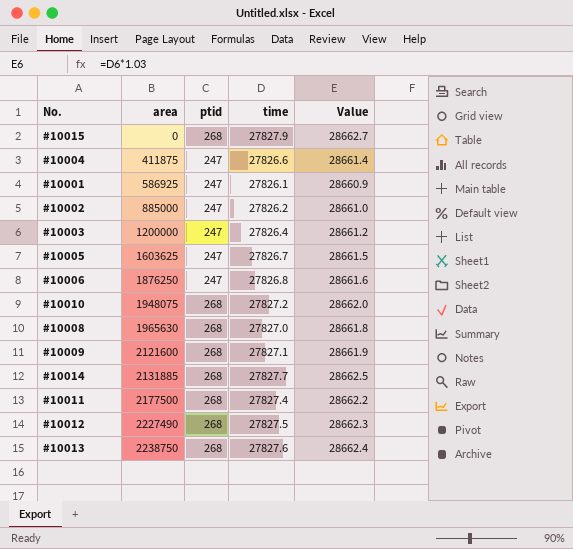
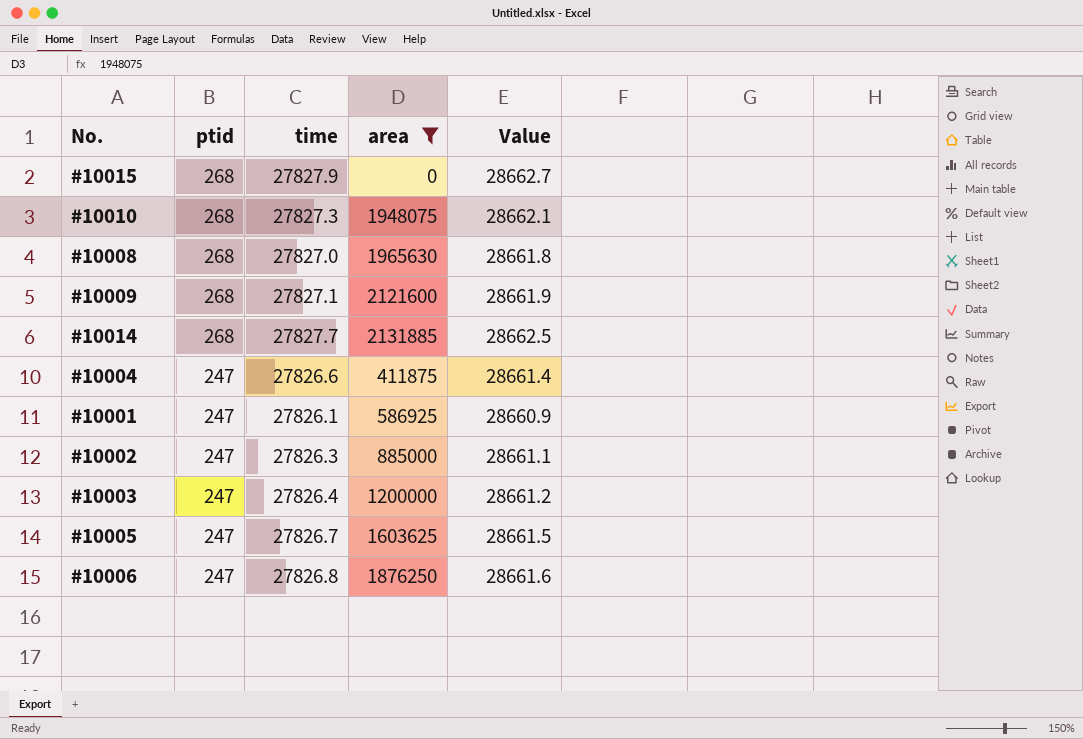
filter: none -> area <= 2131885
row order: area ascending -> ptid descending
column area | position: 2 -> 4
#10010 | time: 27827.2 -> 27827.3
#10010 | Value: 28662.0 -> 28662.1
#10002 | time: 27826.2 -> 27826.3
#10002 | Value: 28661.0 -> 28661.1

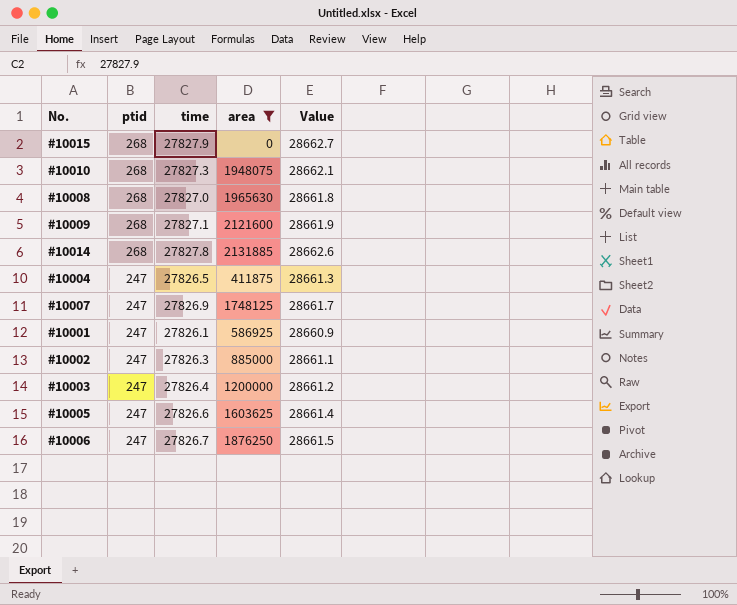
#10014 | time: 27827.7 -> 27827.8
#10014 | Value: 28662.5 -> 28662.6
#10004 | time: 27826.6 -> 27826.5
#10004 | Value: 28661.4 -> 28661.3
row #10007: none -> 247 | 27826.9 | 1748125 | 28661.7
#10005 | time: 27826.7 -> 27826.6
#10005 | Value: 28661.5 -> 28661.4
#10006 | time: 27826.8 -> 27826.7
#10006 | Value: 28661.6 -> 28661.5

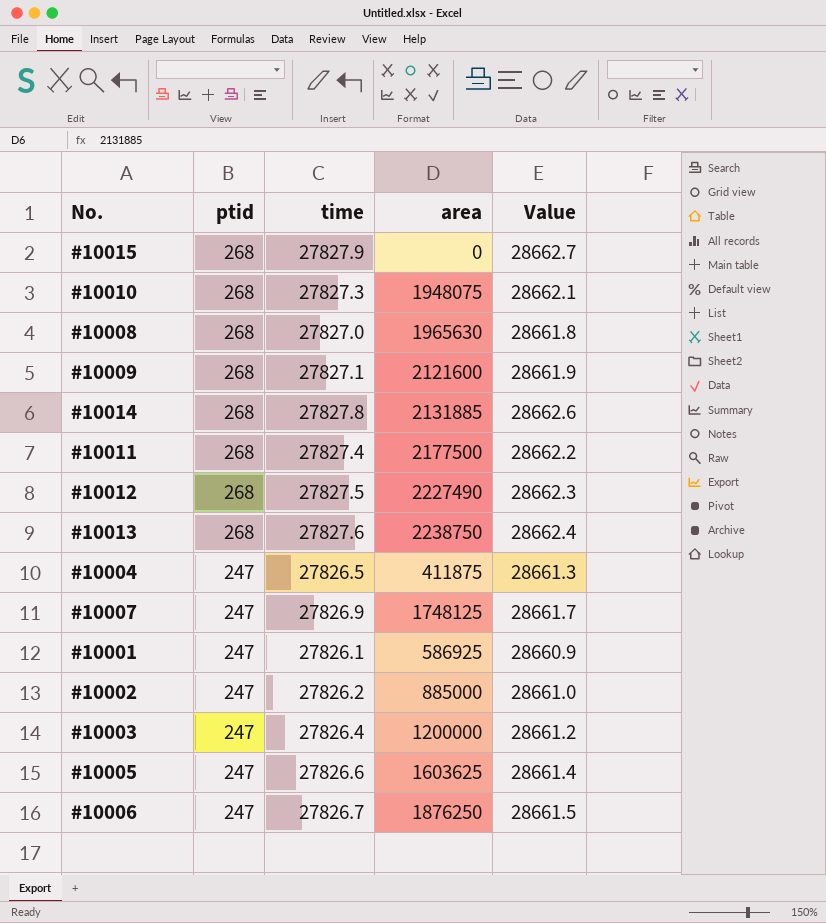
filter: area <= 2131885 -> none
#10002 | time: 27826.3 -> 27826.2
#10002 | Value: 28661.1 -> 28661.0

